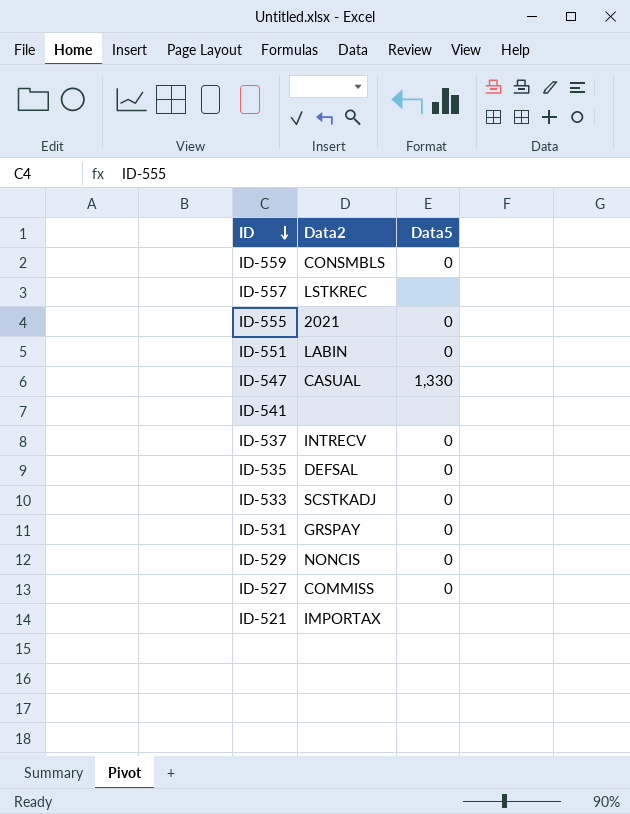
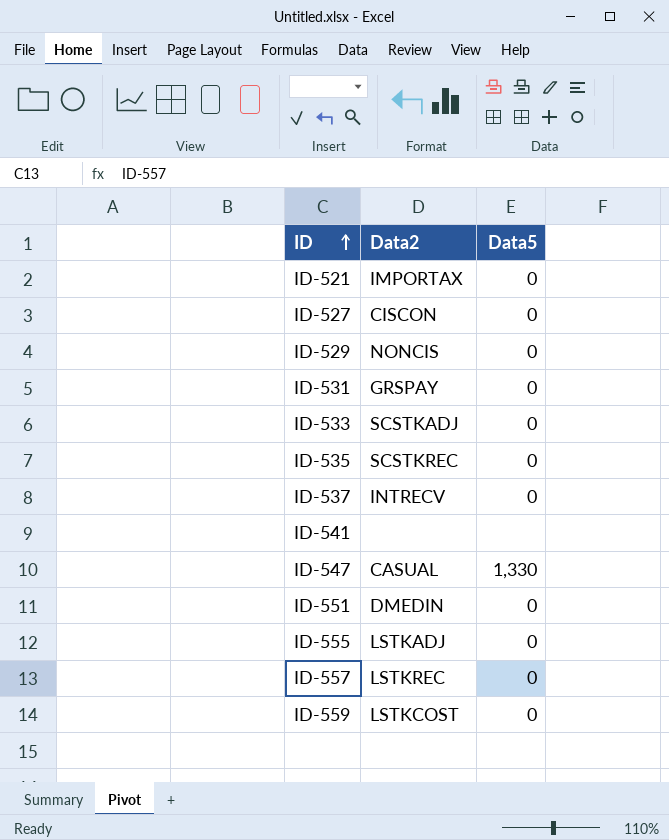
row order: ID descending -> ID ascending
ID-521 | Data5: none -> 0
ID-527 | Data2: COMMISS -> CISCON
ID-535 | Data2: DEFSAL -> SCSTKREC
ID-551 | Data2: LABIN -> DMEDIN
ID-555 | Data2: 2021 -> LSTKADJ
ID-557 | Data5: none -> 0
ID-559 | Data2: CONSMBLS -> LSTKCOST

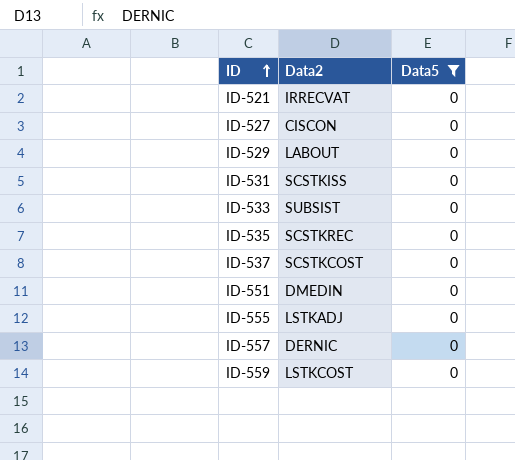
filter: none -> Data5 = 0
ID-521 | Data2: IMPORTAX -> IRRECVAT
ID-529 | Data2: NONCIS -> LABOUT
ID-531 | Data2: GRSPAY -> SCSTKISS
ID-533 | Data2: SCSTKADJ -> SUBSIST
ID-537 | Data2: INTRECV -> SCSTKCOST
ID-557 | Data2: LSTKREC -> DERNIC

